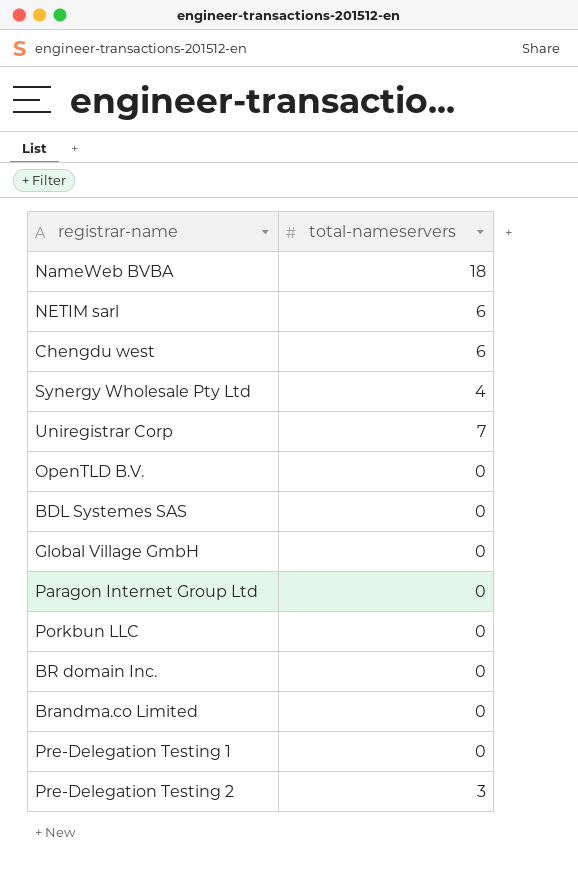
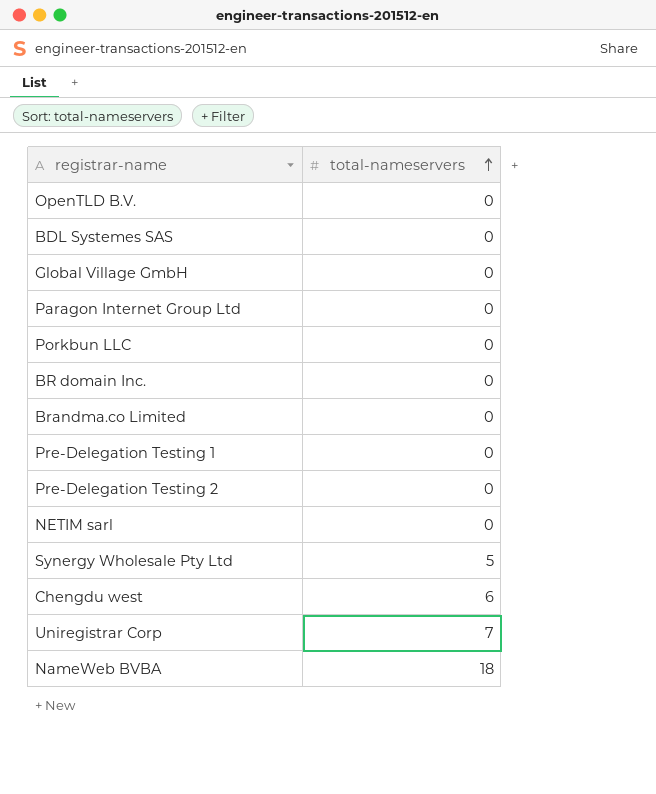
row order: none -> total-nameservers ascending
Pre-Delegation Testing 2 | total-nameservers: 3 -> 0
NETIM sarl | total-nameservers: 6 -> 0
Synergy Wholesale Pty Ltd | total-nameservers: 4 -> 5

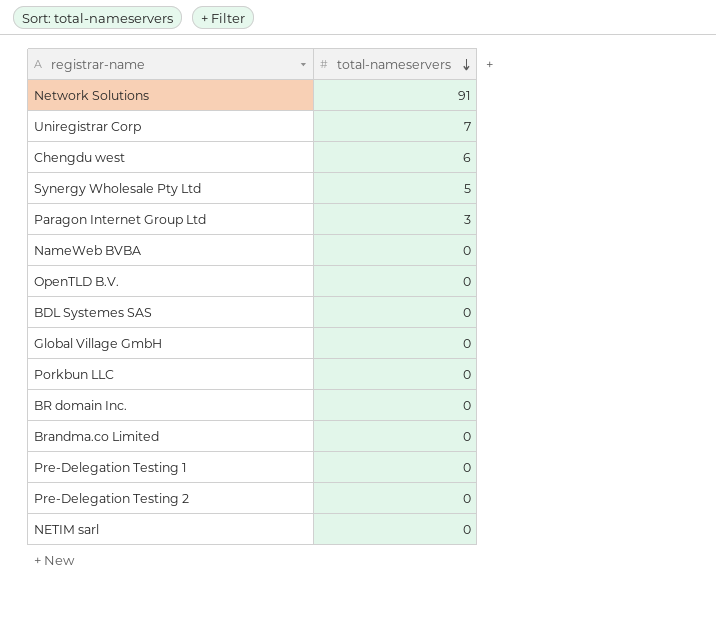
row order: total-nameservers ascending -> total-nameservers descending
row Network Solutions: none -> 91
Paragon Internet Group Ltd | total-nameservers: 0 -> 3
NameWeb BVBA | total-nameservers: 18 -> 0

